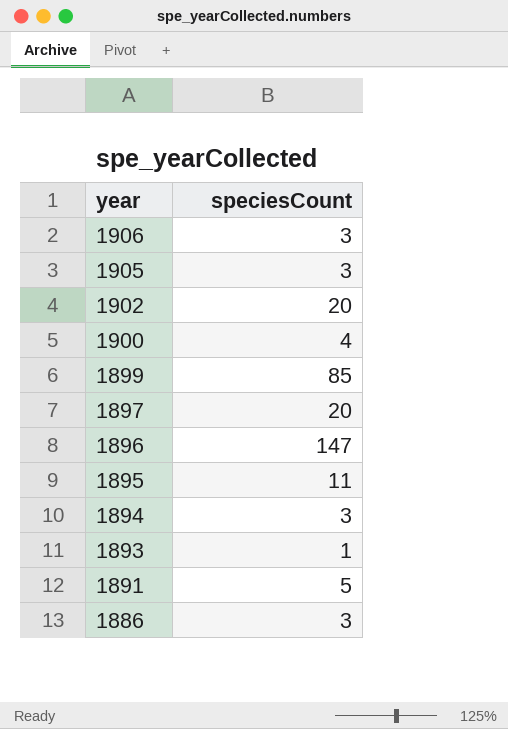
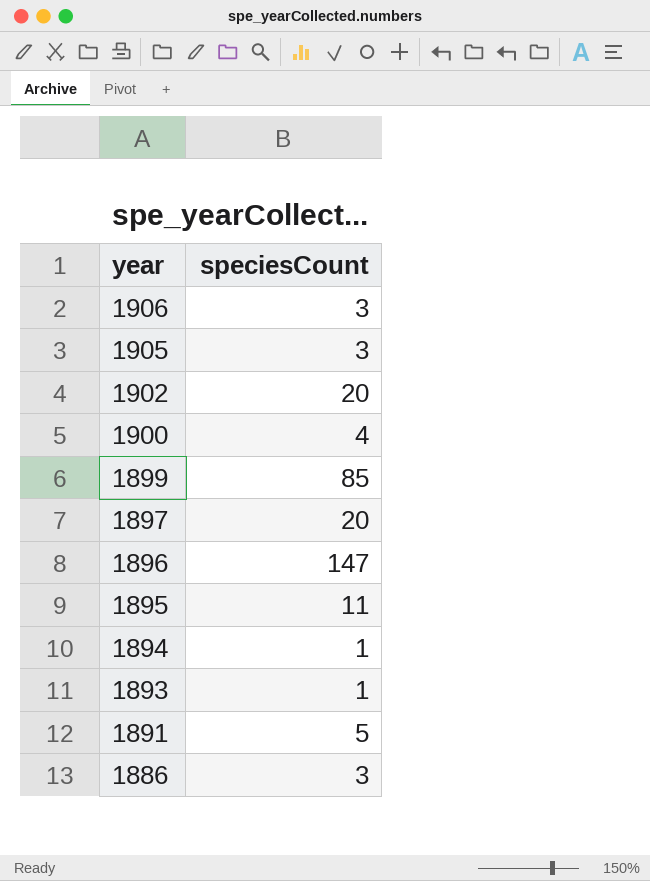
1894 | speciesCount: 3 -> 1

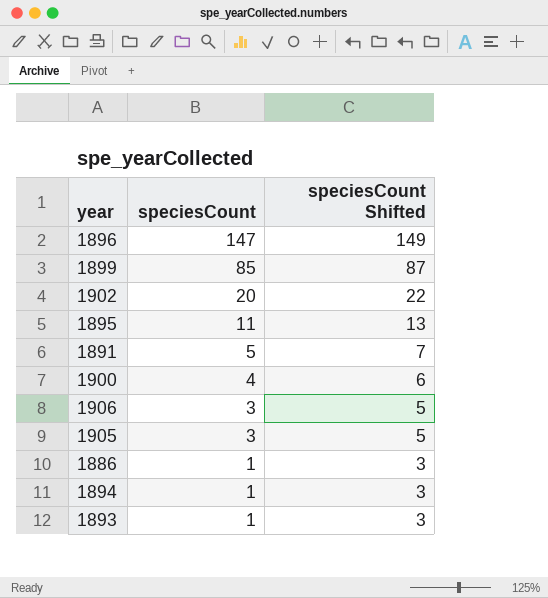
row order: year descending -> speciesCount descending
column speciesCount Shifted | formula: none -> [speciesCount] + 2
row 1897: 20 -> none
1886 | speciesCount: 3 -> 1

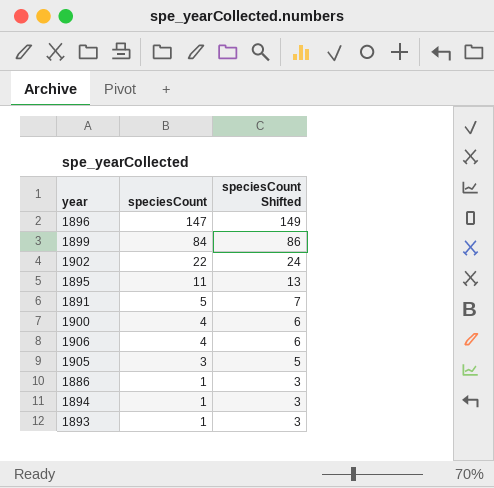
1899 | speciesCount: 85 -> 84
1899 | speciesCount Shifted: 87 -> 86
1902 | speciesCount: 20 -> 22
1902 | speciesCount Shifted: 22 -> 24
1906 | speciesCount: 3 -> 4
1906 | speciesCount Shifted: 5 -> 6

